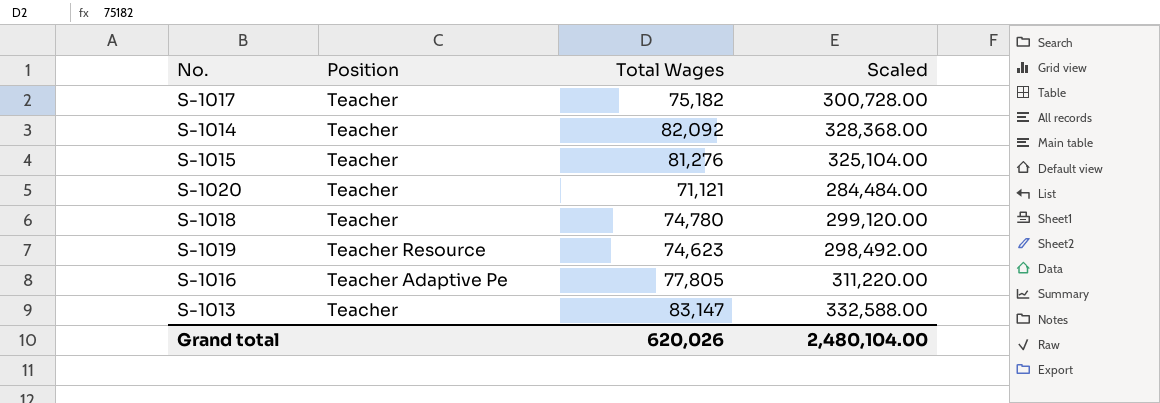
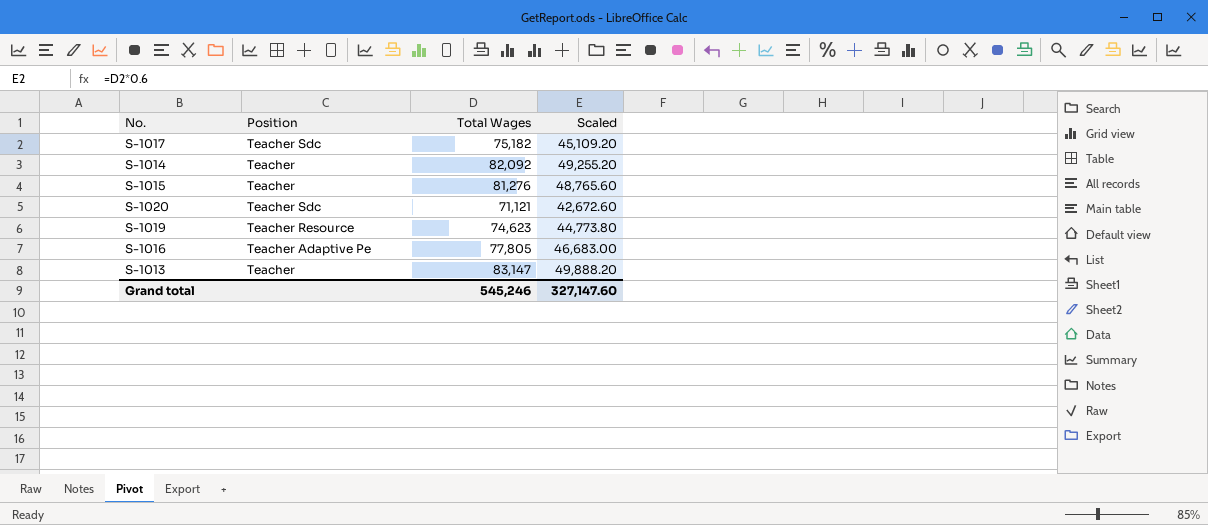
column Scaled | formula: [Total Wages] * 4 -> [Total Wages] * 0.6
row S-1018: Teacher | 74,780 | 299,120.00 -> none
S-1017 | Position: Teacher -> Teacher Sdc
S-1020 | Position: Teacher -> Teacher Sdc
Grand total | Total Wages: 620,026 -> 545,246
Grand total | Scaled: 2,480,104.00 -> 327,147.60

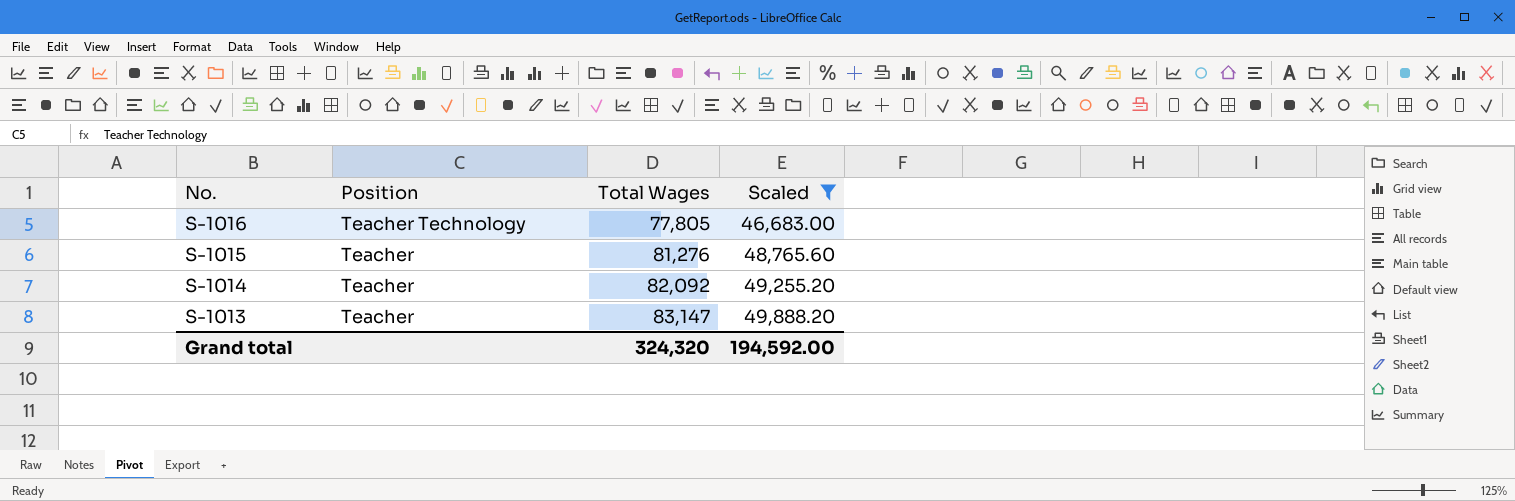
filter: none -> Scaled >= 46,683.00
row order: none -> No. descending
S-1016 | Position: Teacher Adaptive Pe -> Teacher Technology
Grand total | Total Wages: 545,246 -> 324,320
Grand total | Scaled: 327,147.60 -> 194,592.00

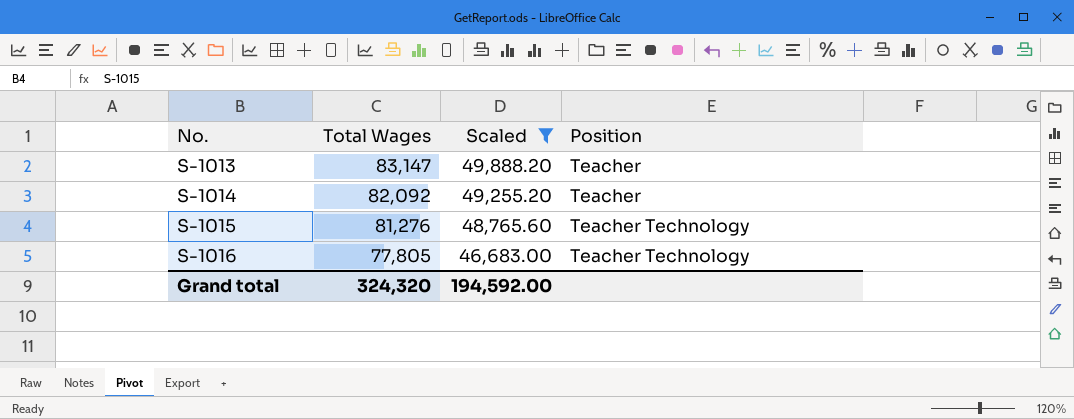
row order: No. descending -> No. ascending
column Position | position: 2 -> 4
S-1015 | Position: Teacher -> Teacher Technology

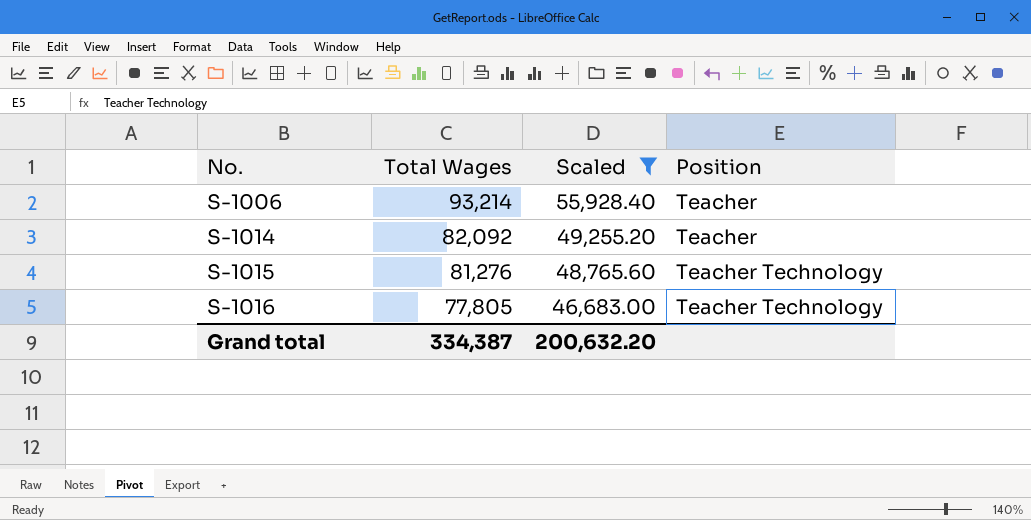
row S-1013: 83,147 | 49,888.20 | Teacher -> none
row S-1006: none -> 93,214 | 55,928.40 | Teacher
Grand total | Total Wages: 324,320 -> 334,387
Grand total | Scaled: 194,592.00 -> 200,632.20

